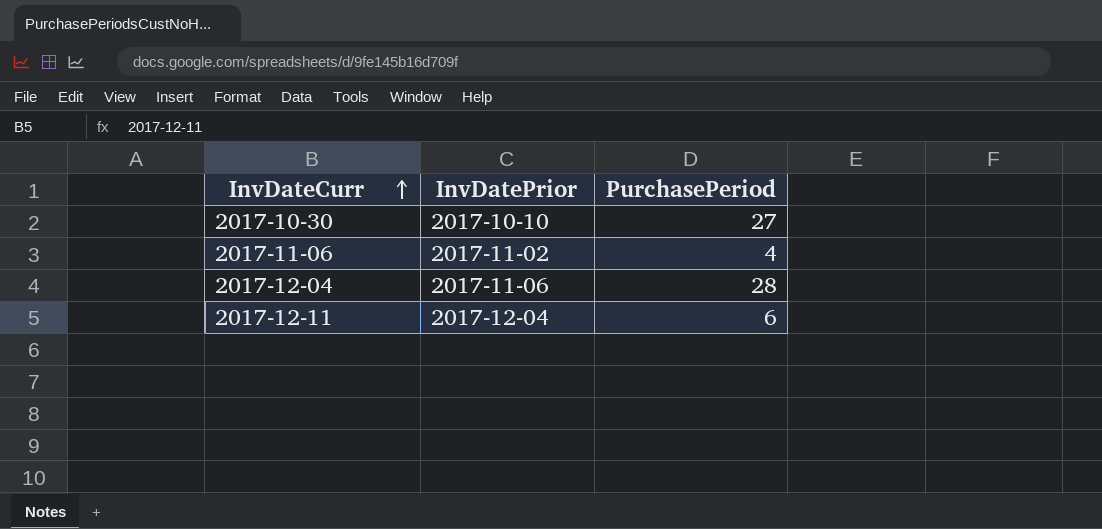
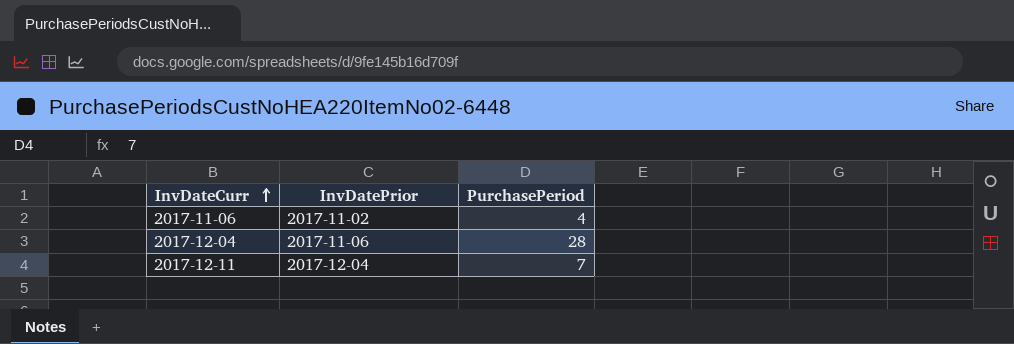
row 2017-10-30: 2017-10-10 | 27 -> none
2017-12-11 | PurchasePeriod: 6 -> 7

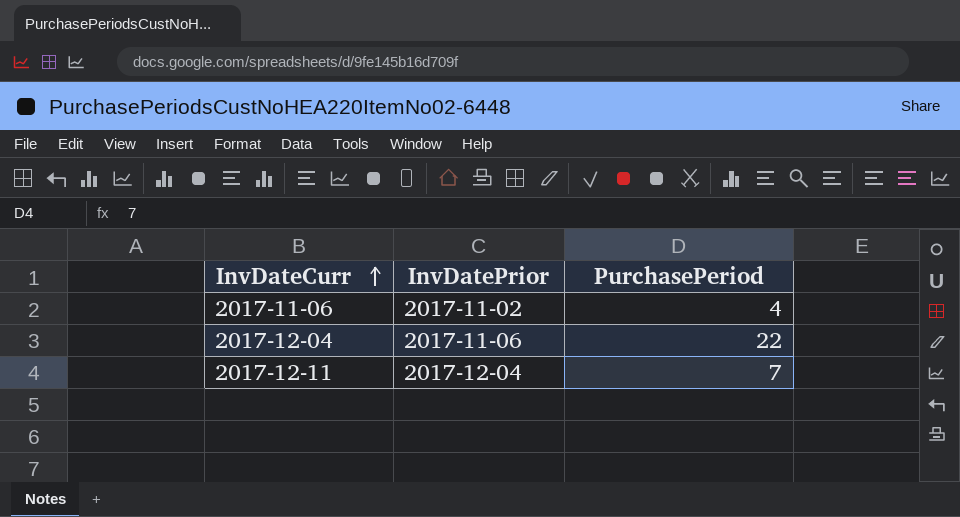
2017-12-04 | PurchasePeriod: 28 -> 22

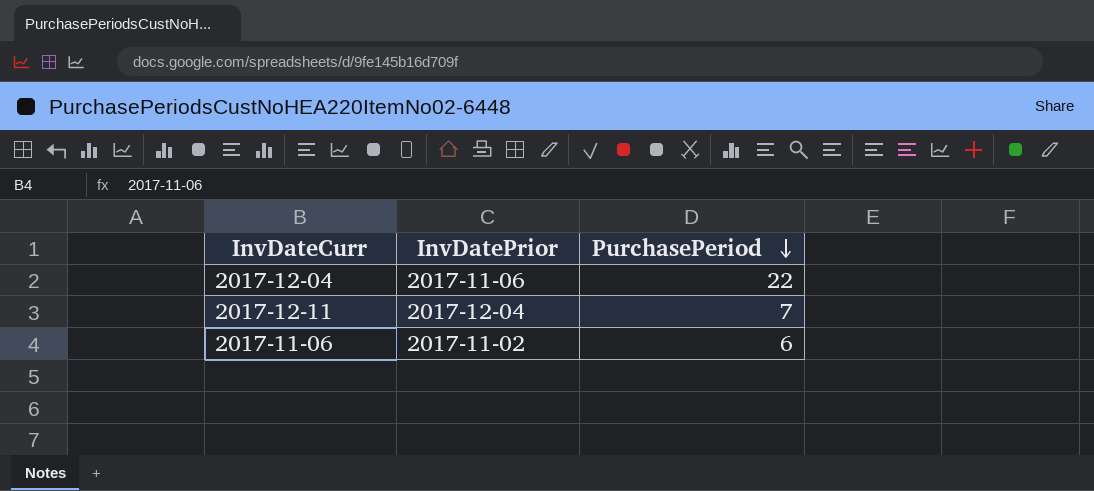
row order: InvDateCurr ascending -> PurchasePeriod descending
2017-11-06 | PurchasePeriod: 4 -> 6

